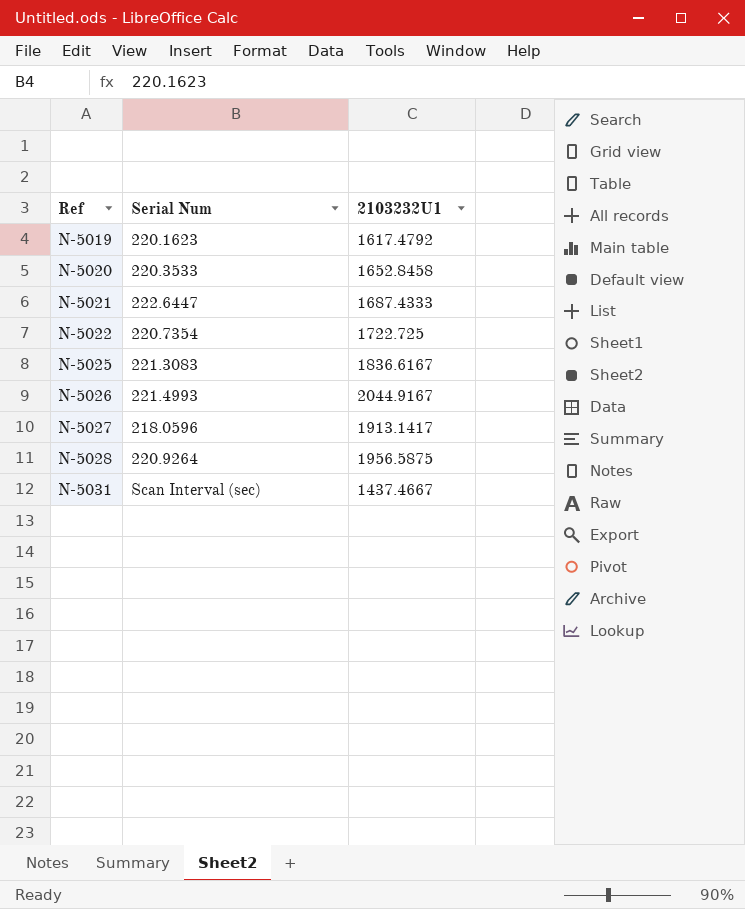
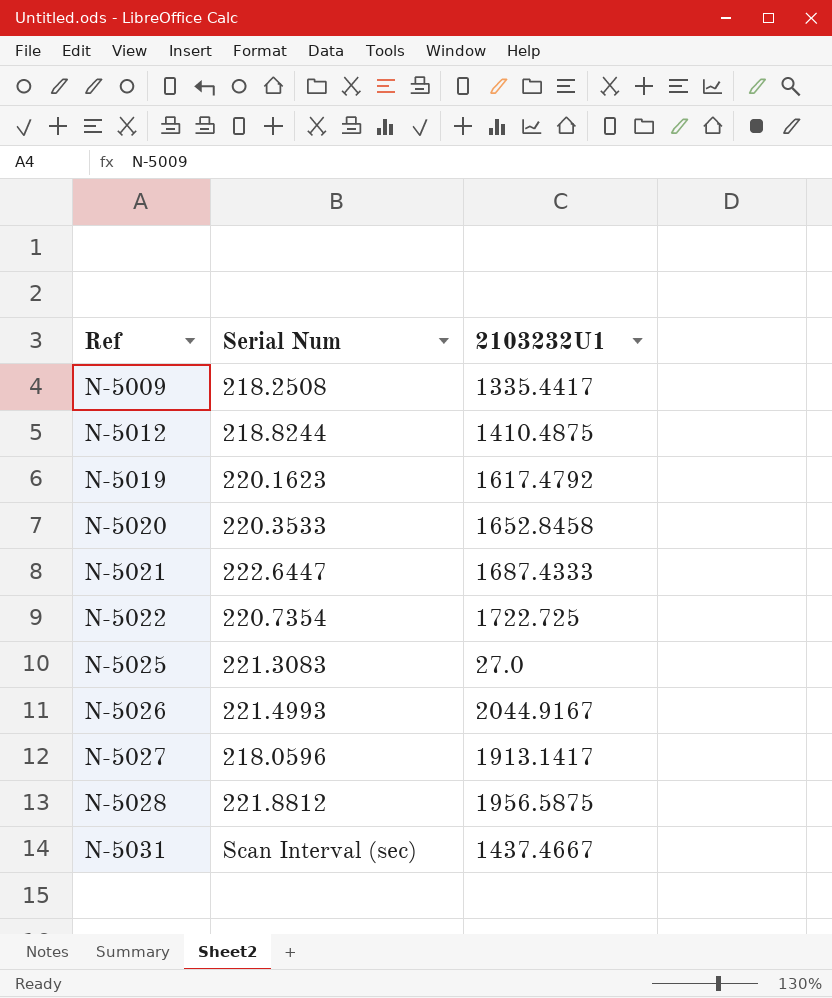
row N-5009: none -> 218.2508 | 1335.4417
row N-5012: none -> 218.8244 | 1410.4875
N-5025 | 2103232U1: 1836.6167 -> 27.0
N-5028 | Serial Num: 220.9264 -> 221.8812

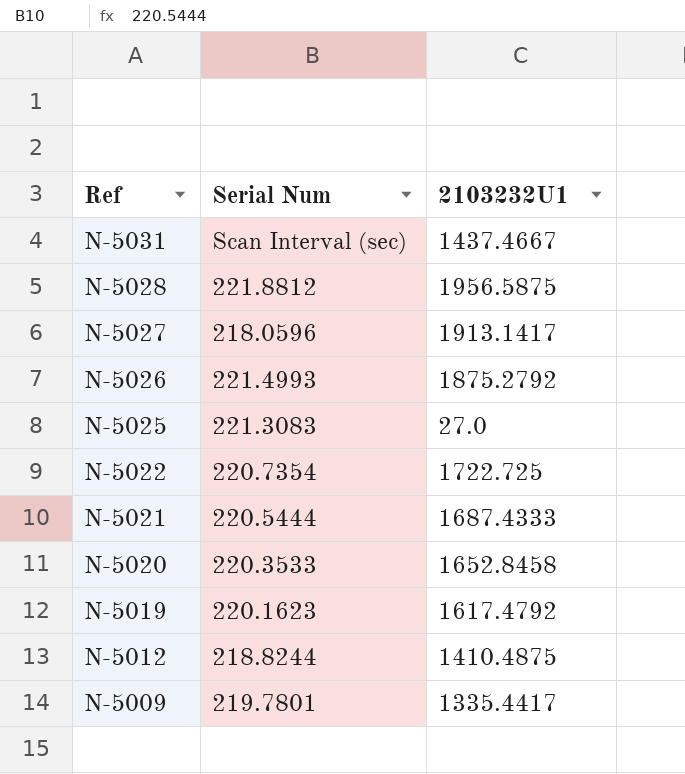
row order: Ref ascending -> Ref descending
N-5026 | 2103232U1: 2044.9167 -> 1875.2792
N-5021 | Serial Num: 222.6447 -> 220.5444
N-5009 | Serial Num: 218.2508 -> 219.7801

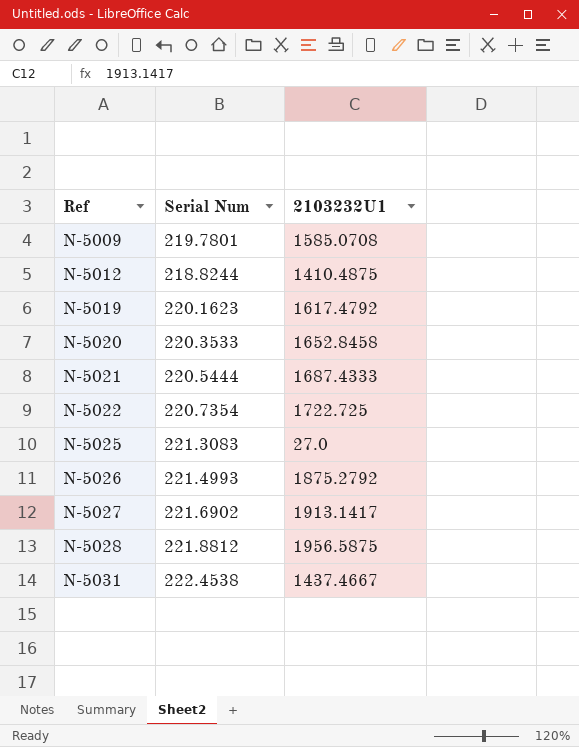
row order: Ref descending -> Ref ascending
N-5009 | 2103232U1: 1335.4417 -> 1585.0708
N-5027 | Serial Num: 218.0596 -> 221.6902
N-5031 | Serial Num: Scan Interval (sec) -> 222.4538

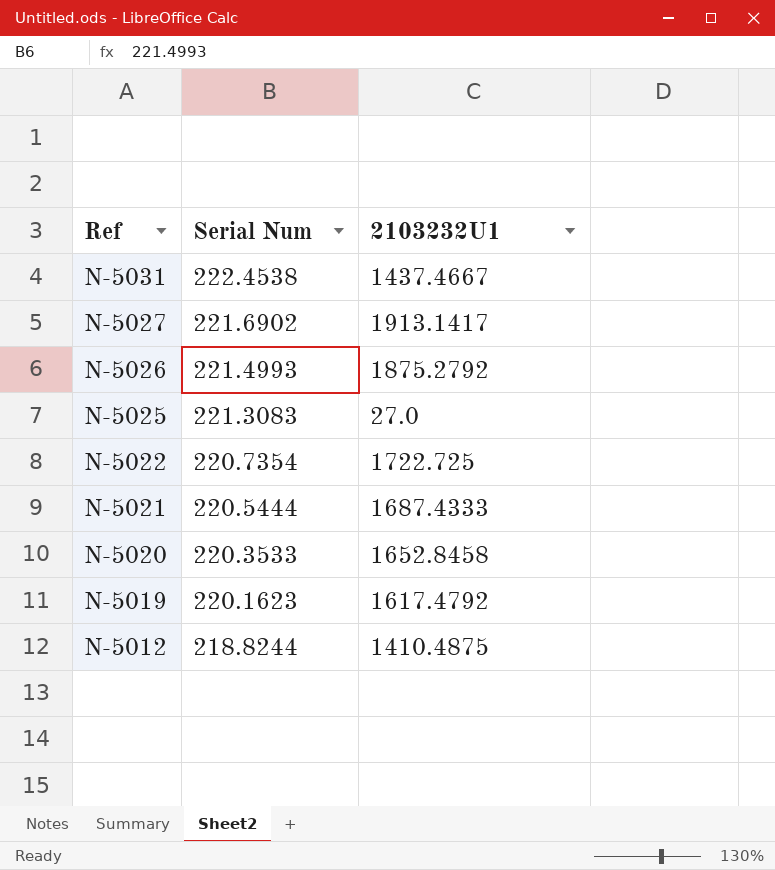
row order: Ref ascending -> Ref descending
row N-5009: 219.7801 | 1585.0708 -> none
row N-5028: 221.8812 | 1956.5875 -> none

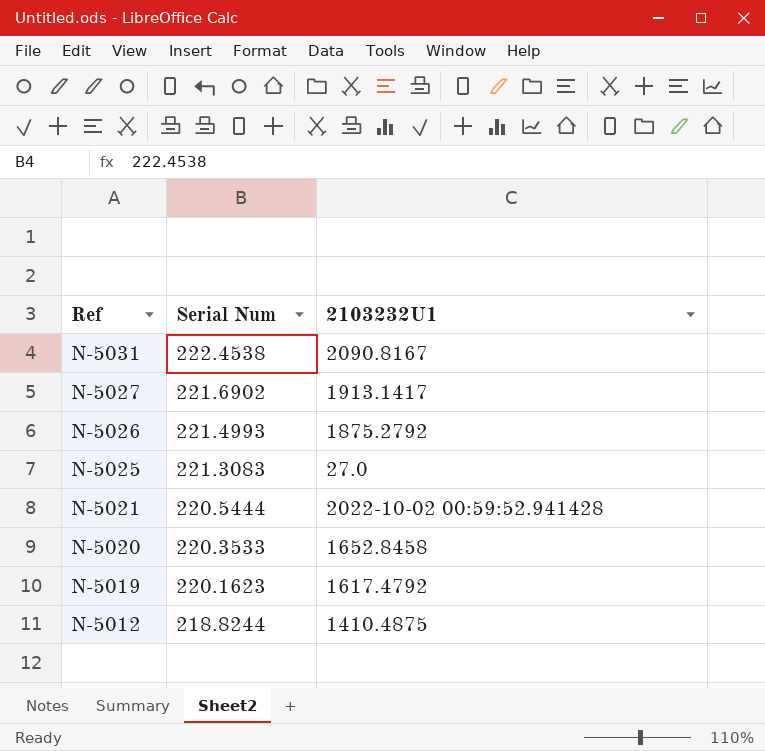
row N-5022: 220.7354 | 1722.725 -> none
N-5031 | 2103232U1: 1437.4667 -> 2090.8167
N-5021 | 2103232U1: 1687.4333 -> 2022-10-02 00:59:52.941428

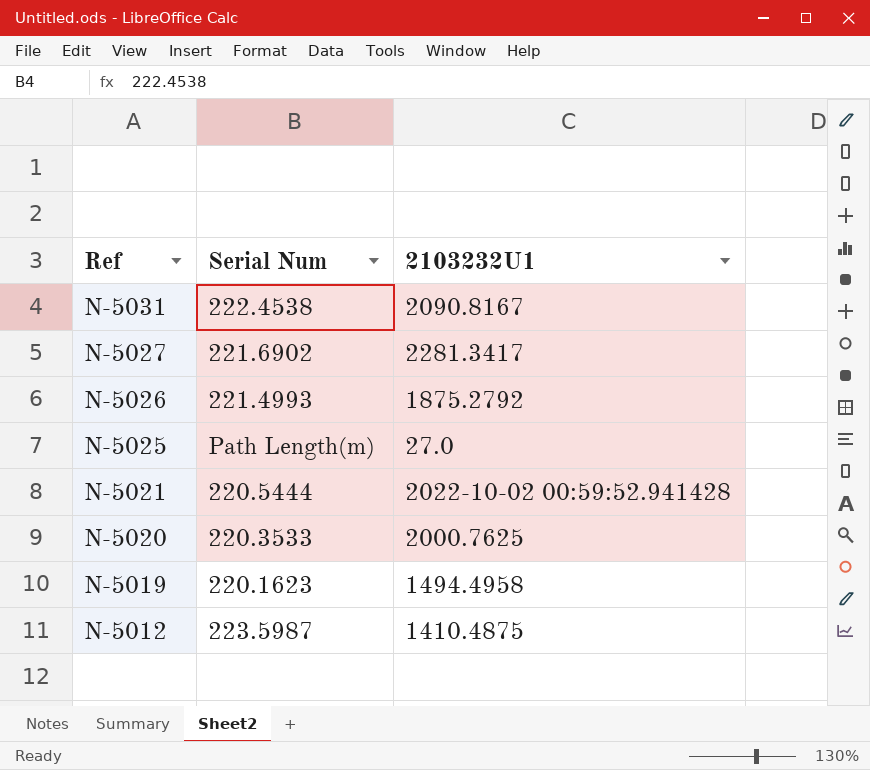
N-5027 | 2103232U1: 1913.1417 -> 2281.3417
N-5025 | Serial Num: 221.3083 -> Path Length(m)
N-5020 | 2103232U1: 1652.8458 -> 2000.7625
N-5019 | 2103232U1: 1617.4792 -> 1494.4958
N-5012 | Serial Num: 218.8244 -> 223.5987

